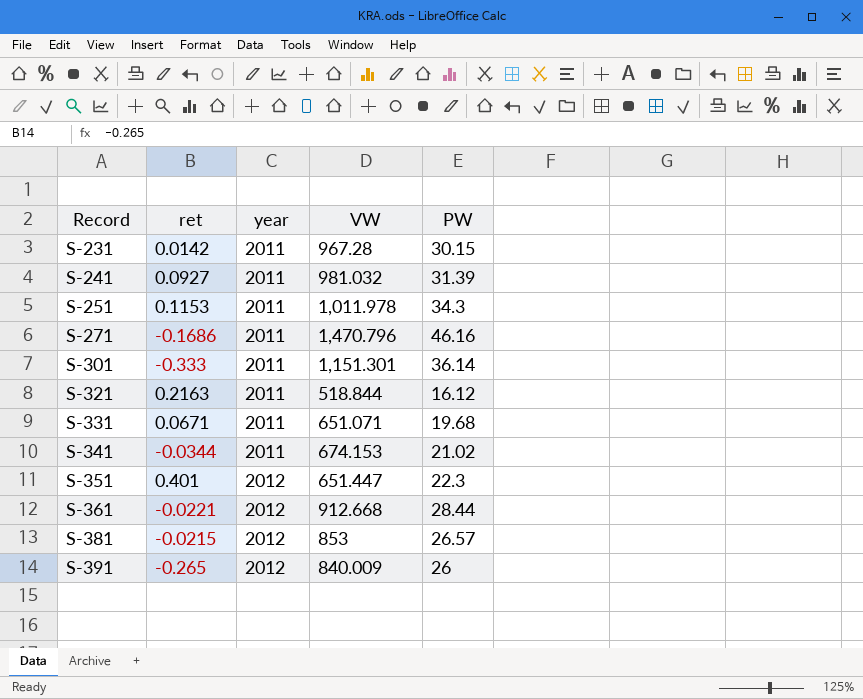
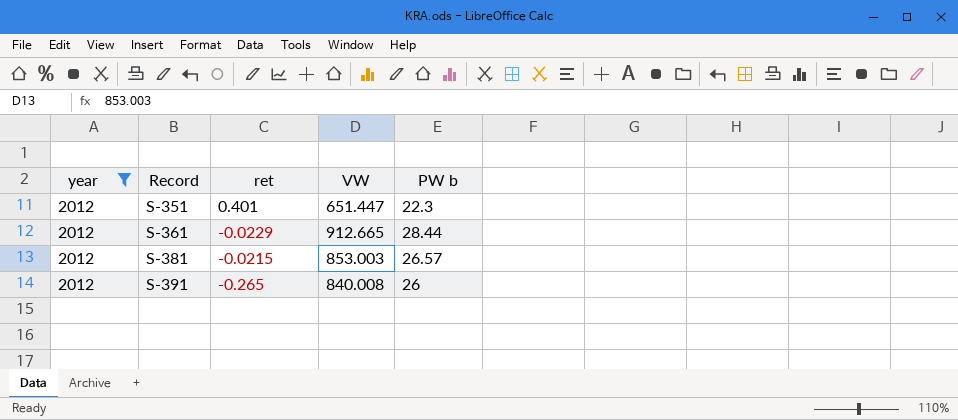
filter: none -> year = 2012
column year | position: 3 -> 1
column name: PW -> PW b
S-361 | ret: -0.0221 -> -0.0229
S-361 | VW: 912.668 -> 912.665
S-381 | VW: 853 -> 853.003
S-391 | VW: 840.009 -> 840.008

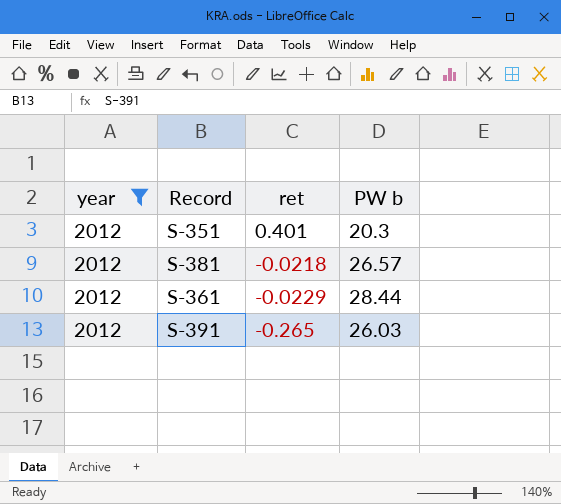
row order: Record ascending -> ret descending
column VW | position: 4 -> none
S-351 | PW b: 22.3 -> 20.3
S-381 | ret: -0.0215 -> -0.0218
S-391 | PW b: 26 -> 26.03

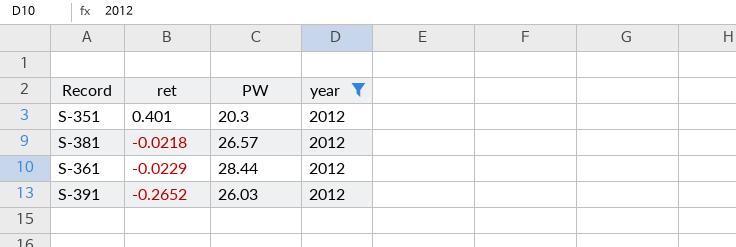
column name: PW b -> PW
column year | position: 1 -> 4
S-391 | ret: -0.265 -> -0.2652

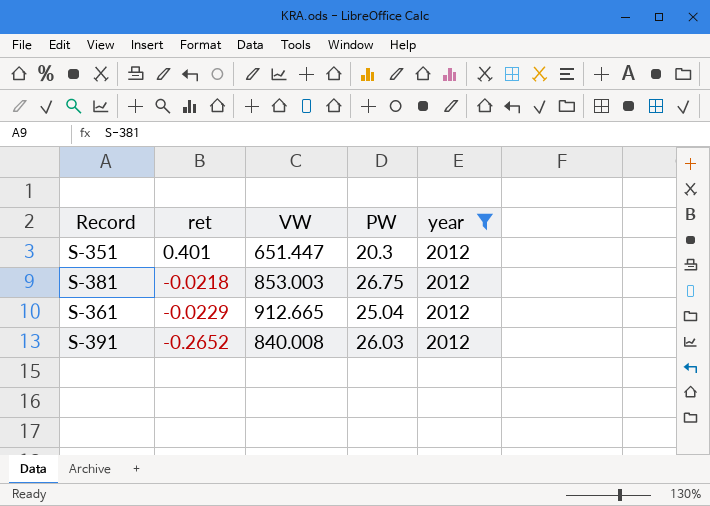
column VW | position: none -> 3
S-381 | PW: 26.57 -> 26.75
S-361 | PW: 28.44 -> 25.04

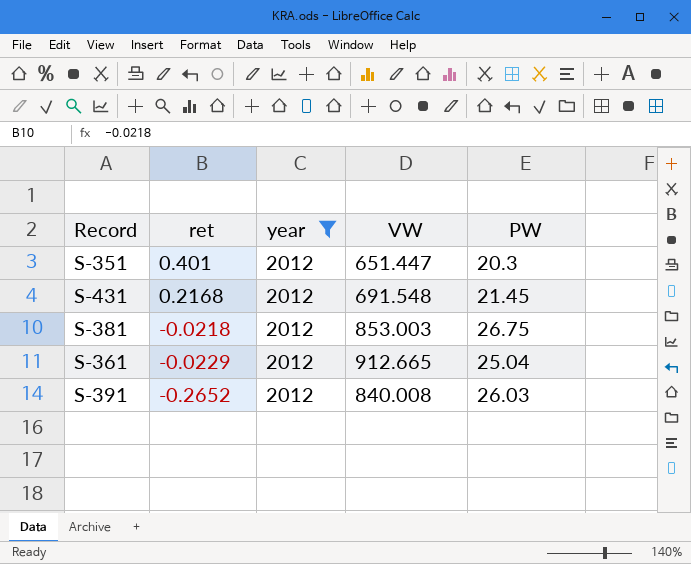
column year | position: 5 -> 3
row S-431: none -> 0.2168 | 2012 | 691.548 | 21.45

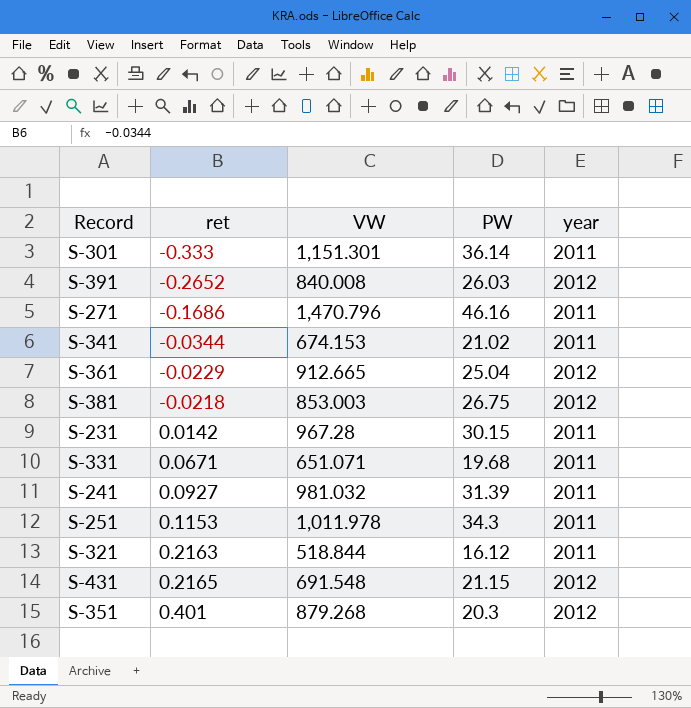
filter: year = 2012 -> none
row order: ret descending -> ret ascending
column year | position: 3 -> 5
S-431 | ret: 0.2168 -> 0.2165
S-431 | PW: 21.45 -> 21.15
S-351 | VW: 651.447 -> 879.268

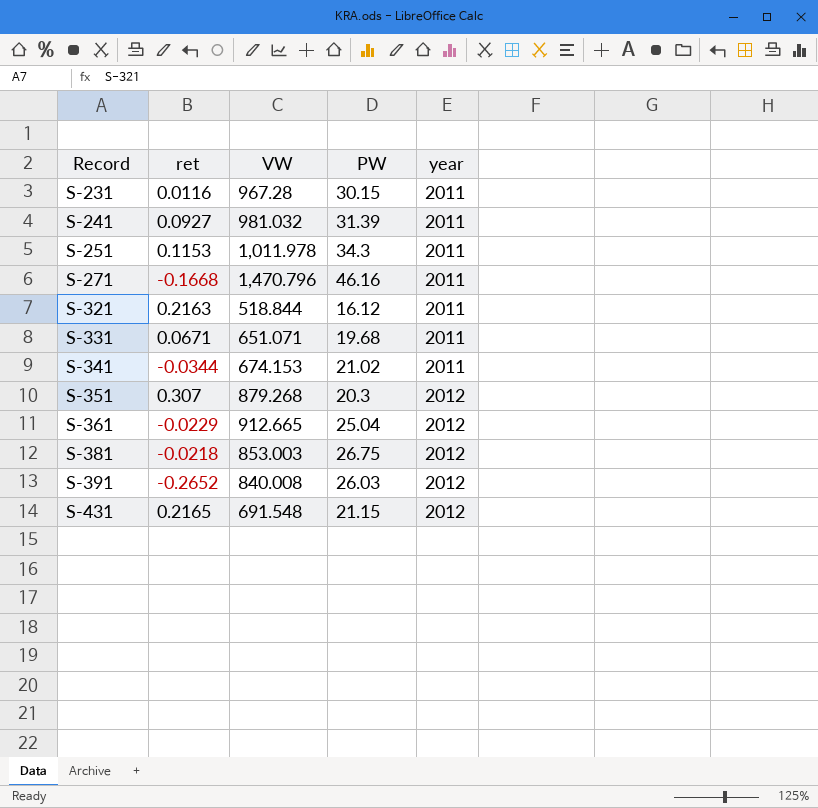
row order: ret ascending -> Record ascending
row S-301: -0.333 | 1,151.301 | 36.14 | 2011 -> none
S-231 | ret: 0.0142 -> 0.0116
S-271 | ret: -0.1686 -> -0.1668
S-351 | ret: 0.401 -> 0.307

